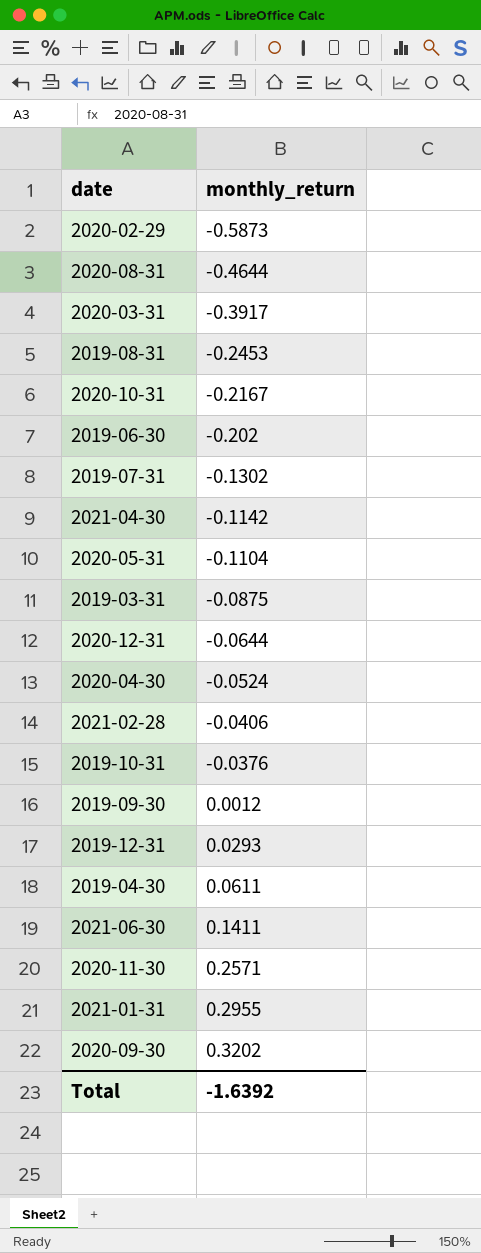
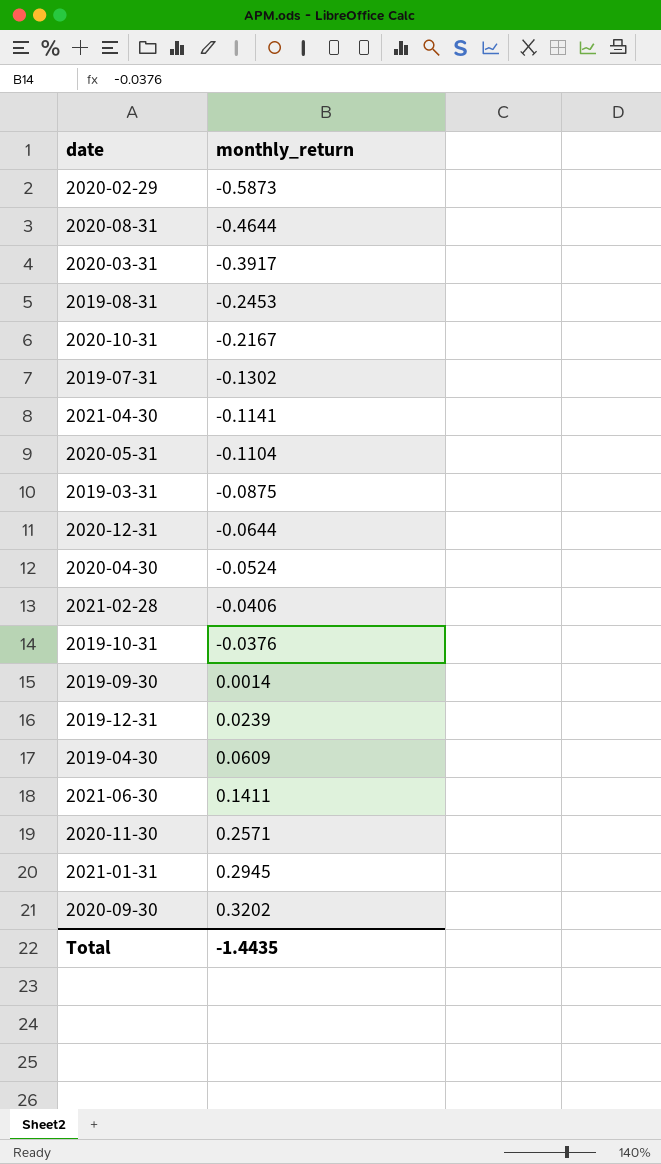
row 2019-06-30: -0.202 -> none
2021-04-30 | monthly_return: -0.1142 -> -0.1141
2019-09-30 | monthly_return: 0.0012 -> 0.0014
2019-12-31 | monthly_return: 0.0293 -> 0.0239
2019-04-30 | monthly_return: 0.0611 -> 0.0609
2021-01-31 | monthly_return: 0.2955 -> 0.2945
Total | monthly_return: -1.6392 -> -1.4435

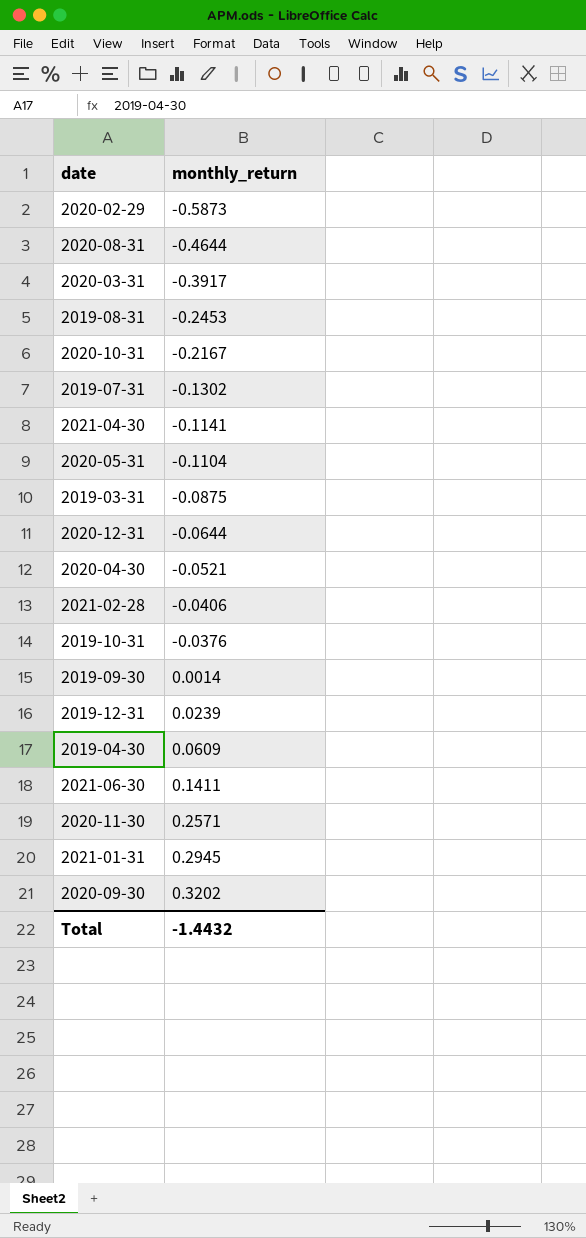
2020-04-30 | monthly_return: -0.0524 -> -0.0521
Total | monthly_return: -1.4435 -> -1.4432

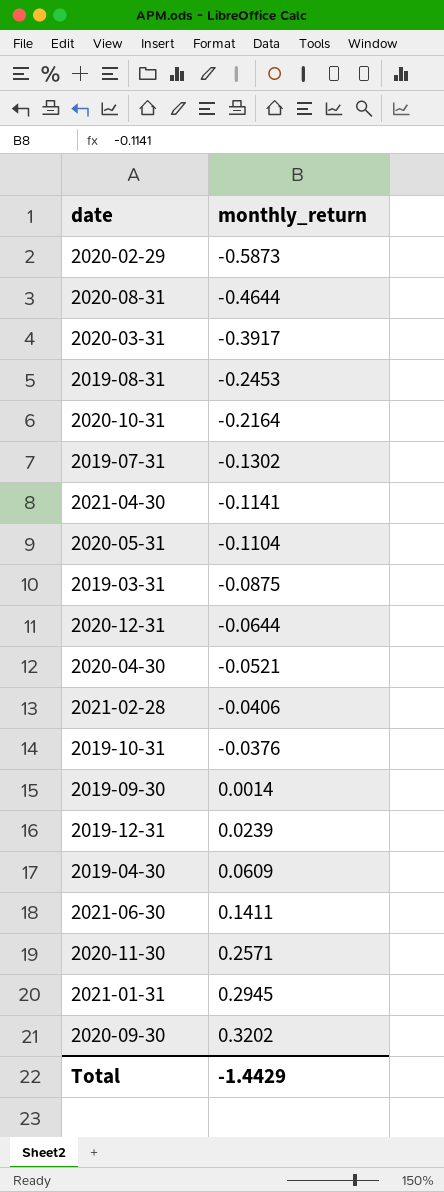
2020-10-31 | monthly_return: -0.2167 -> -0.2164
Total | monthly_return: -1.4432 -> -1.4429

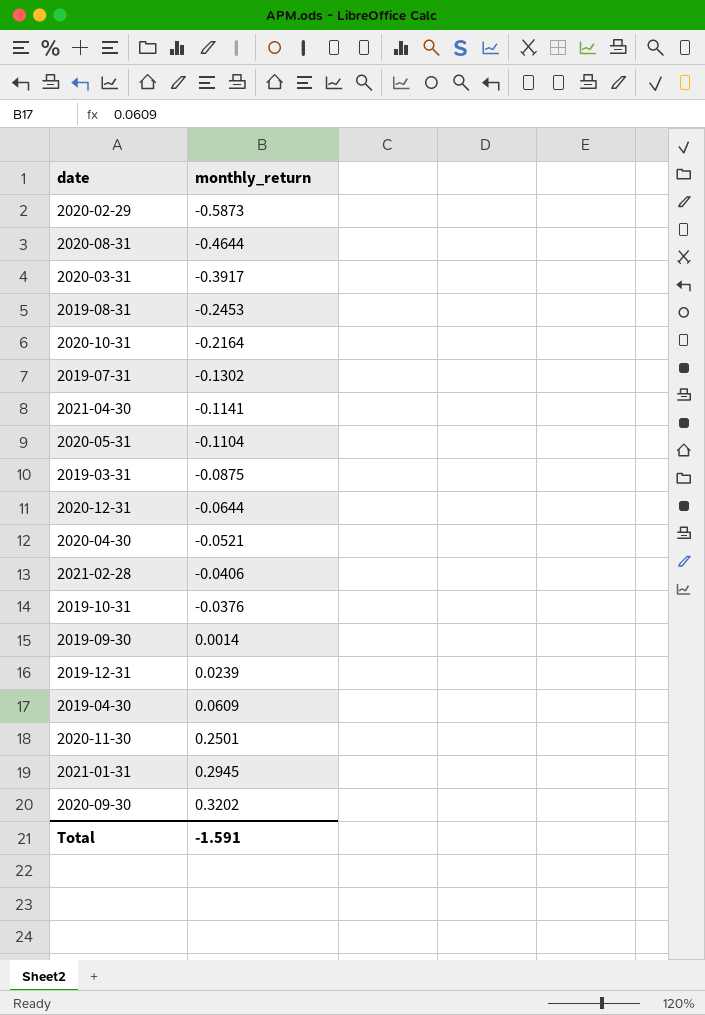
row 2021-06-30: 0.1411 -> none
2020-11-30 | monthly_return: 0.2571 -> 0.2501
Total | monthly_return: -1.4429 -> -1.591

